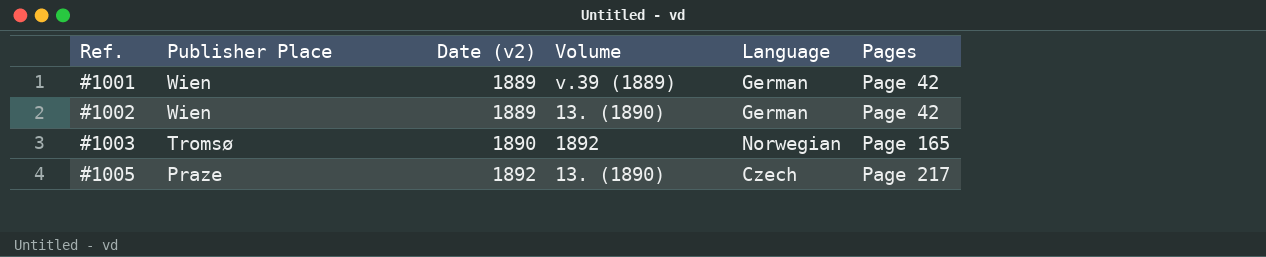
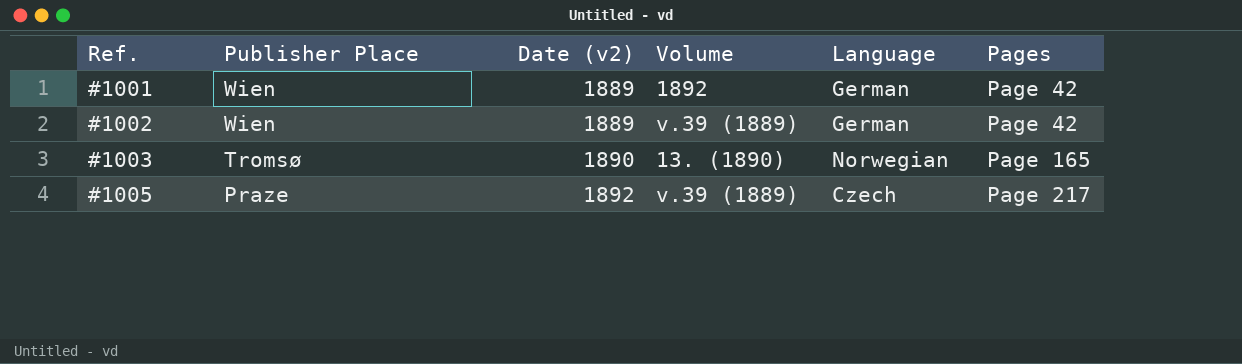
#1001 | Volume: v.39 (1889) -> 1892
#1002 | Volume: 13. (1890) -> v.39 (1889)
#1003 | Volume: 1892 -> 13. (1890)
#1005 | Volume: 13. (1890) -> v.39 (1889)

